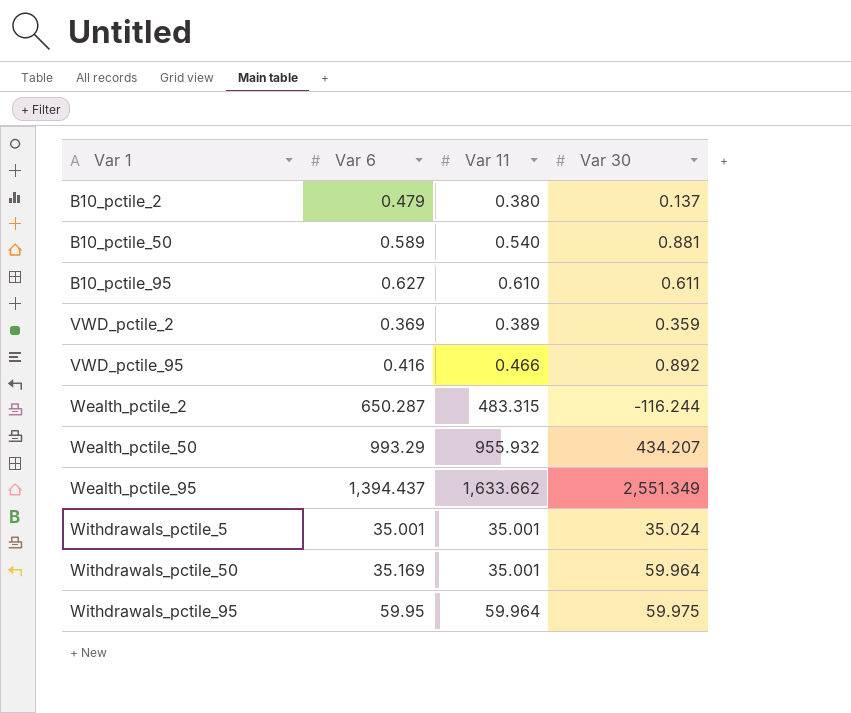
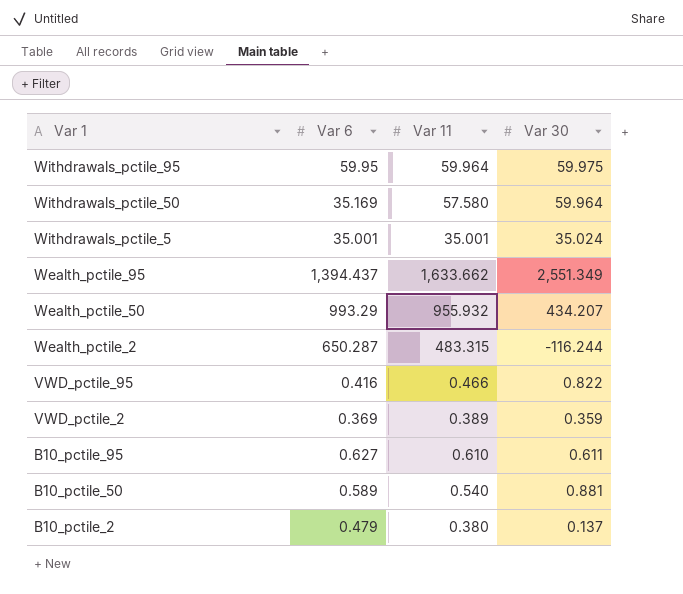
row order: Var 1 ascending -> Var 1 descending
Withdrawals_pctile_50 | Var 11: 35.001 -> 57.580
VWD_pctile_95 | Var 30: 0.892 -> 0.822

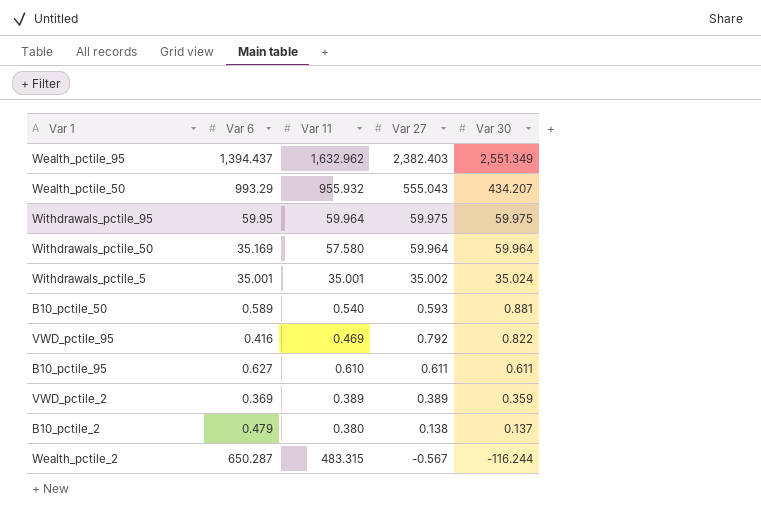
row order: Var 1 descending -> Var 30 descending
column Var 27 | position: none -> 4
Wealth_pctile_95 | Var 11: 1,633.662 -> 1,632.962
VWD_pctile_95 | Var 11: 0.466 -> 0.469

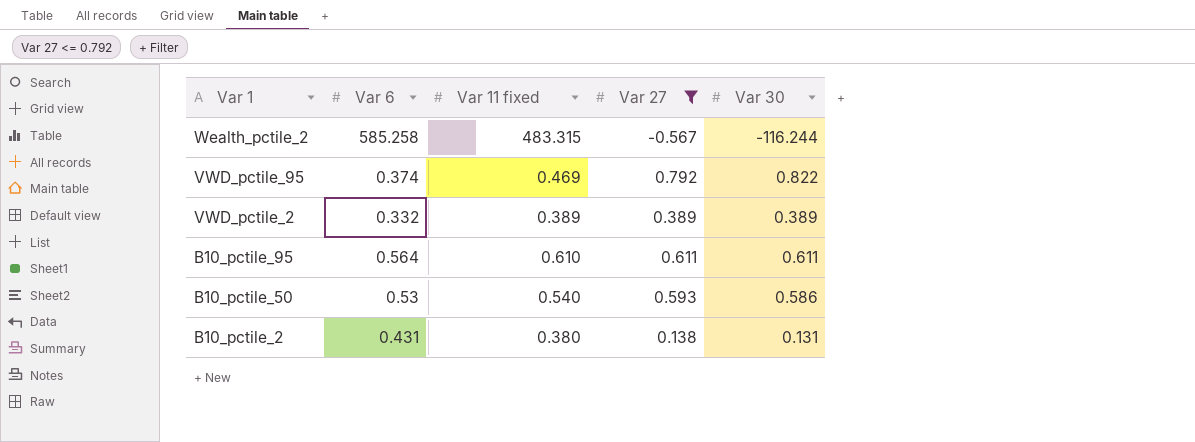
filter: none -> Var 27 <= 0.792
row order: Var 30 descending -> Var 1 descending
column name: Var 11 -> Var 11 fixed
Wealth_pctile_2 | Var 6: 650.287 -> 585.258
VWD_pctile_95 | Var 6: 0.416 -> 0.374
VWD_pctile_2 | Var 6: 0.369 -> 0.332
VWD_pctile_2 | Var 30: 0.359 -> 0.389
B10_pctile_95 | Var 6: 0.627 -> 0.564
B10_pctile_50 | Var 6: 0.589 -> 0.53
B10_pctile_50 | Var 30: 0.881 -> 0.586
B10_pctile_2 | Var 6: 0.479 -> 0.431
B10_pctile_2 | Var 30: 0.137 -> 0.131

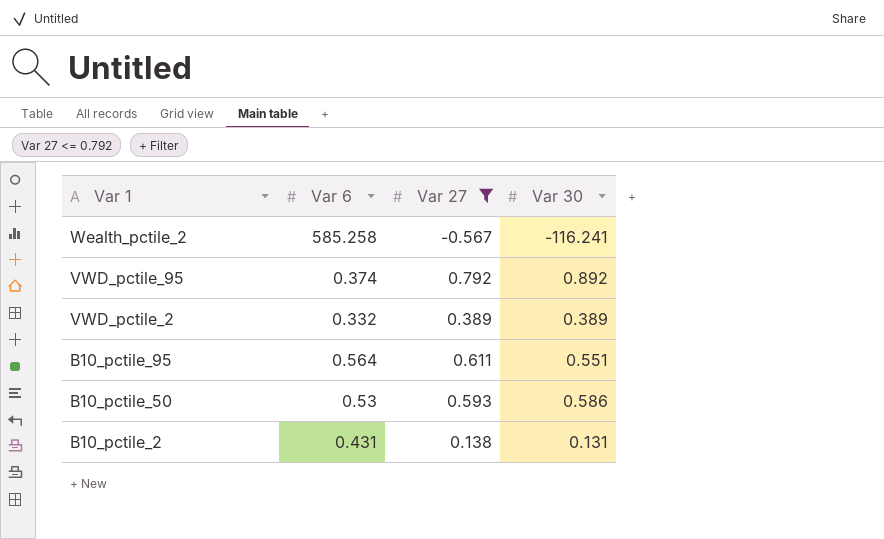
column Var 11 fixed | position: 3 -> none
Wealth_pctile_2 | Var 30: -116.244 -> -116.241
VWD_pctile_95 | Var 30: 0.822 -> 0.892
B10_pctile_95 | Var 30: 0.611 -> 0.551

